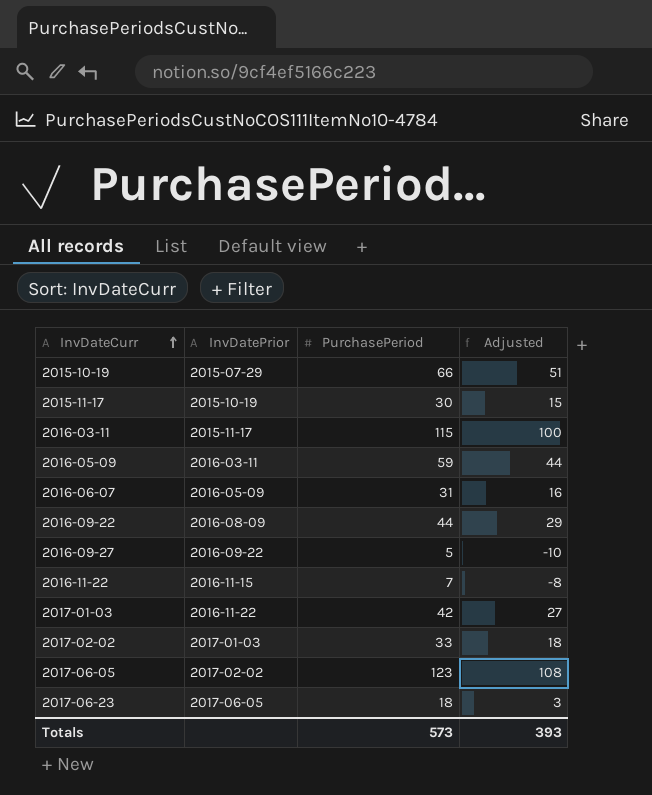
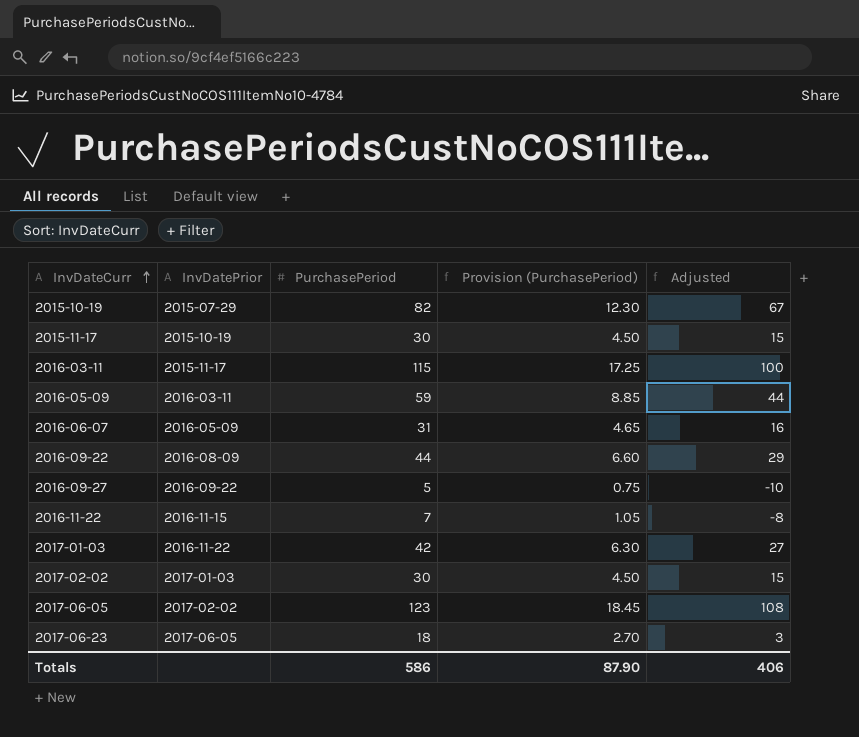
column Provision (PurchasePeriod) | formula: none -> [PurchasePeriod] * 0.15
2015-10-19 | PurchasePeriod: 66 -> 82
2015-10-19 | Adjusted: 51 -> 67
2017-02-02 | PurchasePeriod: 33 -> 30
2017-02-02 | Adjusted: 18 -> 15
Totals | PurchasePeriod: 573 -> 586
Totals | Adjusted: 393 -> 406

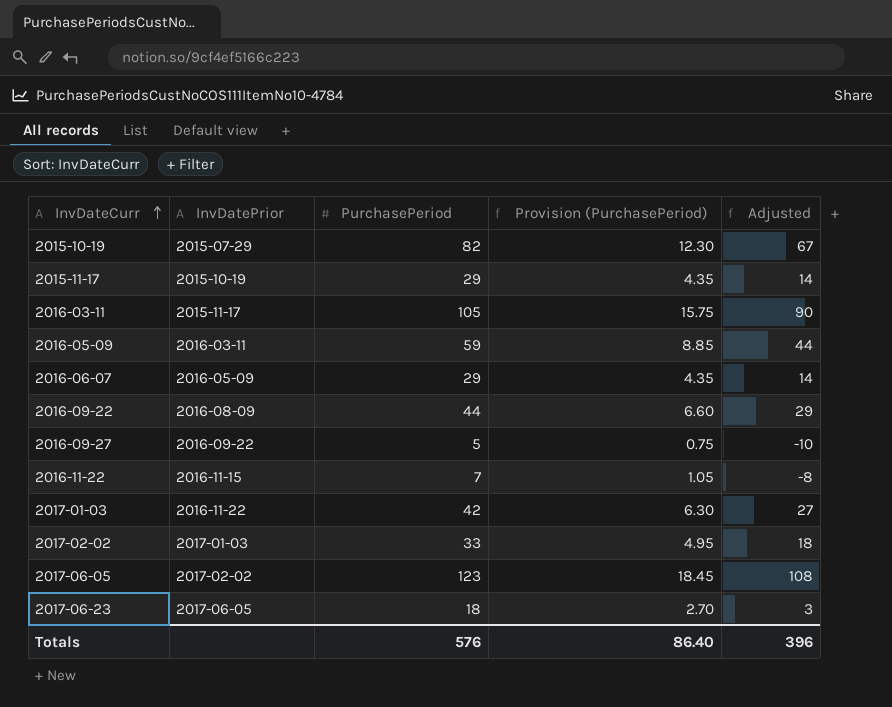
2015-11-17 | PurchasePeriod: 30 -> 29
2015-11-17 | Provision (PurchasePeriod): 4.50 -> 4.35
2015-11-17 | Adjusted: 15 -> 14
2016-03-11 | PurchasePeriod: 115 -> 105
2016-03-11 | Provision (PurchasePeriod): 17.25 -> 15.75
2016-03-11 | Adjusted: 100 -> 90
2016-06-07 | PurchasePeriod: 31 -> 29
2016-06-07 | Provision (PurchasePeriod): 4.65 -> 4.35
2016-06-07 | Adjusted: 16 -> 14
2017-02-02 | PurchasePeriod: 30 -> 33
2017-02-02 | Provision (PurchasePeriod): 4.50 -> 4.95
2017-02-02 | Adjusted: 15 -> 18
Totals | PurchasePeriod: 586 -> 576
Totals | Provision (PurchasePeriod): 87.90 -> 86.40
Totals | Adjusted: 406 -> 396

